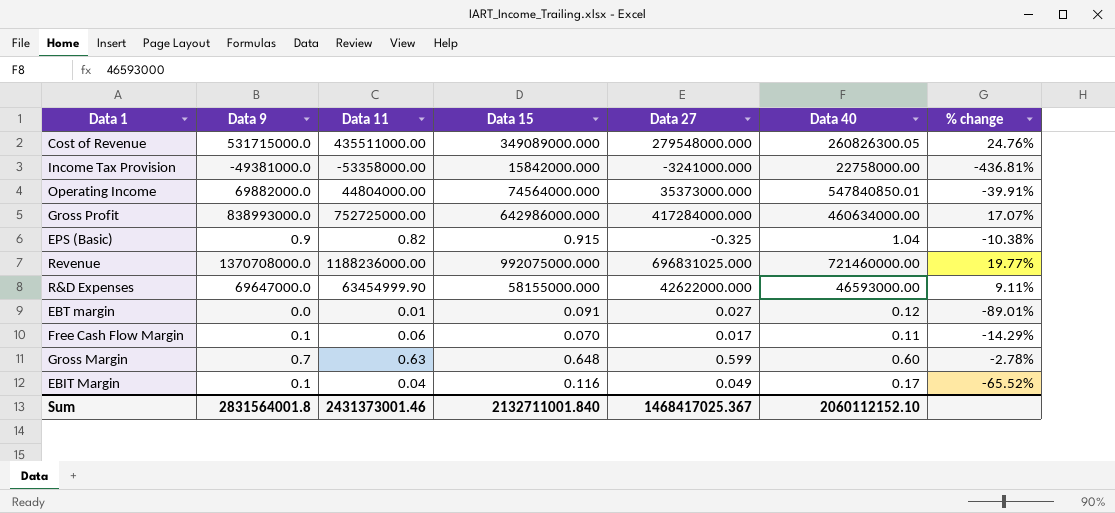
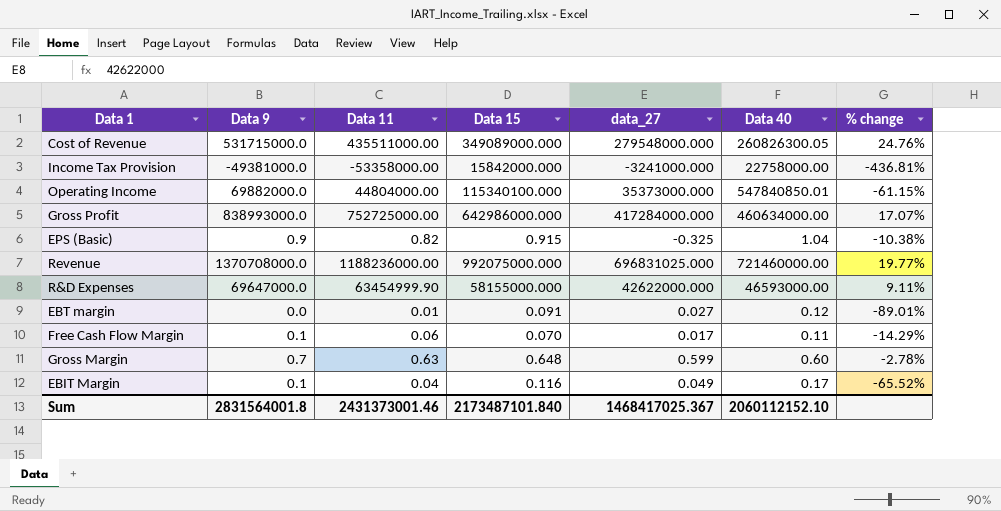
column name: Data 27 -> data_27
Operating Income | Data 15: 74564000.000 -> 115340100.000
Operating Income | % change: -39.91% -> -61.15%
Sum | Data 15: 2132711001.840 -> 2173487101.840

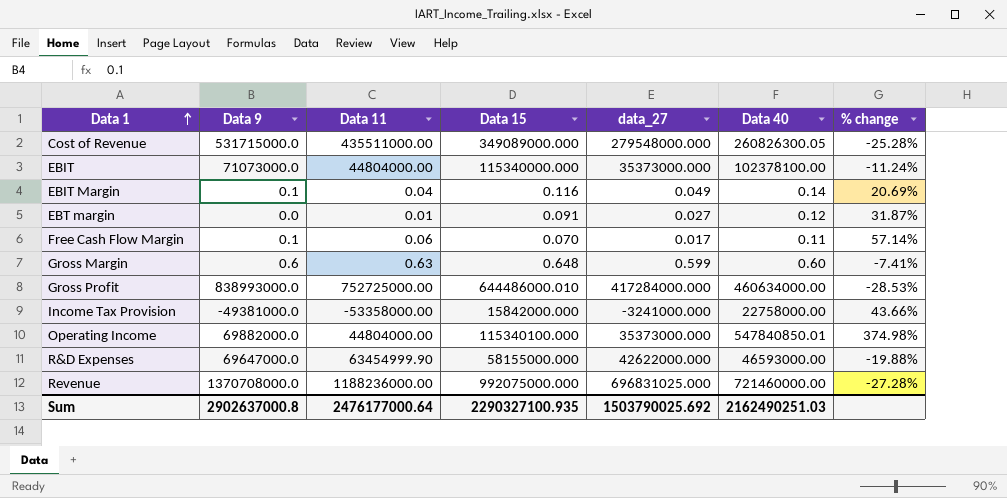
row order: none -> Data 1 ascending
column % change | formula: ([Data 11] - [Data 15]) / [Data 15] -> ([Data 40] - [Data 15]) / [Data 15]
row EPS (Basic): 0.9 | 0.82 | 0.915 | -0.325 | 1.04 | -10.38% -> none
row EBIT: none -> 71073000.0 | 44804000.00 | 115340000.000 | 35373000.000 | 102378100.00 | -11.24%
EBIT Margin | Data 40: 0.17 -> 0.14
Gross Margin | Data 9: 0.7 -> 0.6
Gross Profit | Data 15: 642986000.000 -> 644486000.010
Sum | Data 9: 2831564001.8 -> 2902637000.8
Sum | Data 11: 2431373001.46 -> 2476177000.64
Sum | Data 15: 2173487101.840 -> 2290327100.935
Sum | data_27: 1468417025.367 -> 1503790025.692
Sum | Data 40: 2060112152.10 -> 2162490251.03

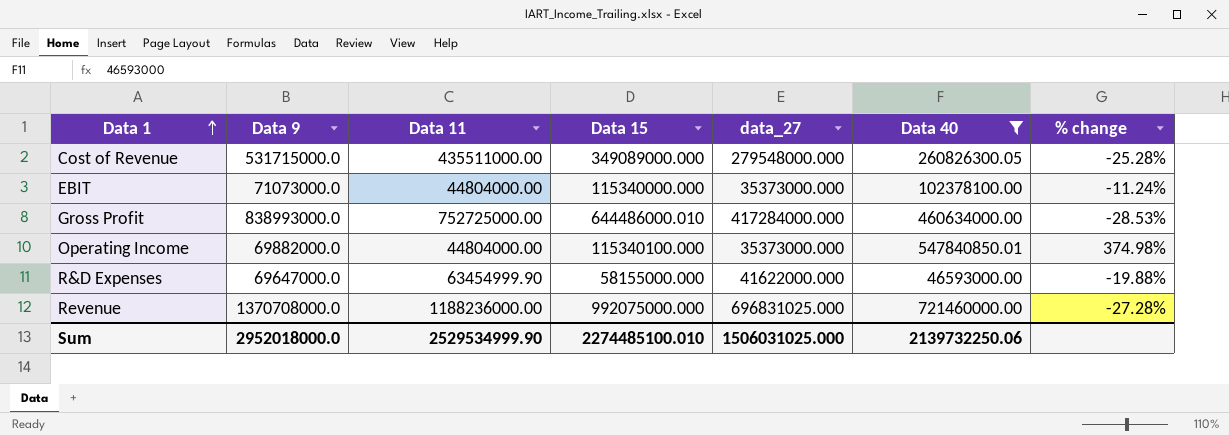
filter: none -> Data 40 >= 46593000.00
R&D Expenses | data_27: 42622000.000 -> 41622000.000
Sum | Data 9: 2902637000.8 -> 2952018000.0
Sum | Data 11: 2476177000.64 -> 2529534999.90
Sum | Data 15: 2290327100.935 -> 2274485100.010
Sum | data_27: 1503790025.692 -> 1506031025.000
Sum | Data 40: 2162490251.03 -> 2139732250.06

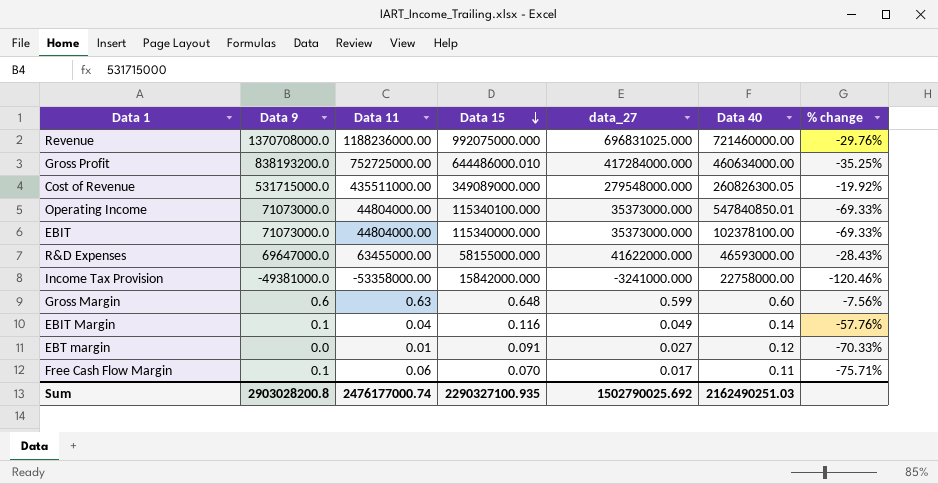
filter: Data 40 >= 46593000.00 -> none
row order: Data 1 ascending -> Data 15 descending
column % change | formula: ([Data 40] - [Data 15]) / [Data 15] -> ([data_27] - [Data 15]) / [Data 15]
Gross Profit | Data 9: 838993000.0 -> 838193200.0
Operating Income | Data 9: 69882000.0 -> 71073000.0
R&D Expenses | Data 11: 63454999.90 -> 63455000.00
Sum | Data 9: 2952018000.0 -> 2903028200.8
Sum | Data 11: 2529534999.90 -> 2476177000.74
Sum | Data 15: 2274485100.010 -> 2290327100.935
Sum | data_27: 1506031025.000 -> 1502790025.692
Sum | Data 40: 2139732250.06 -> 2162490251.03

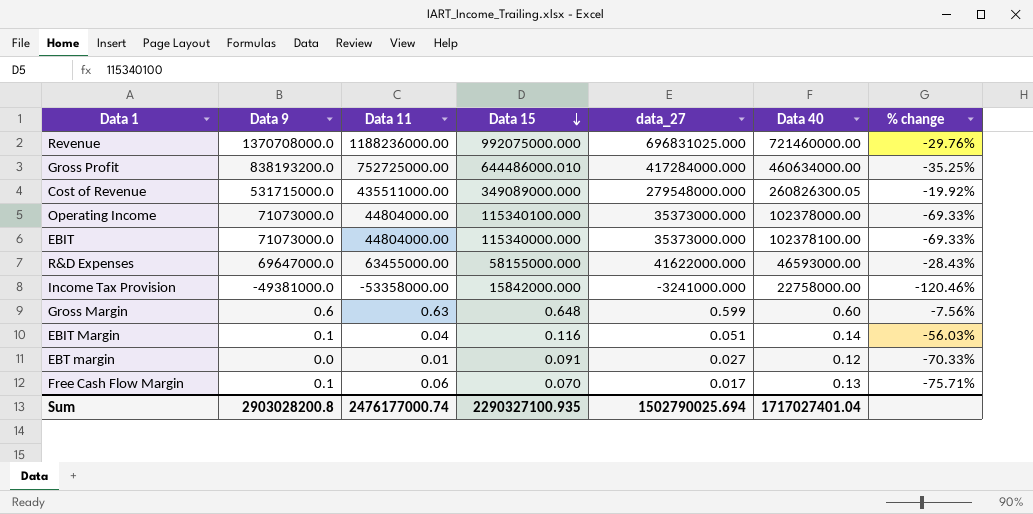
Operating Income | Data 40: 547840850.01 -> 102378000.00
EBIT Margin | data_27: 0.049 -> 0.051
EBIT Margin | % change: -57.76% -> -56.03%
Free Cash Flow Margin | Data 40: 0.11 -> 0.13
Sum | data_27: 1502790025.692 -> 1502790025.694
Sum | Data 40: 2162490251.03 -> 1717027401.04

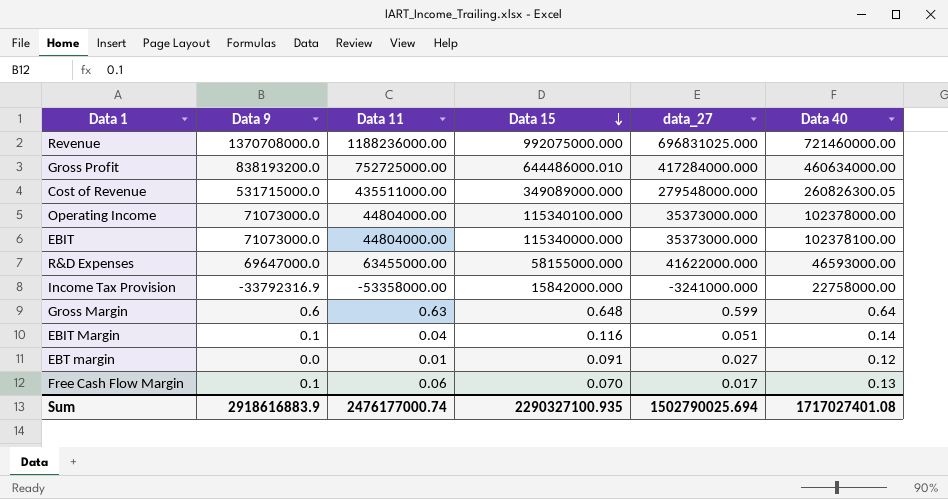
column % change | formula: ([data_27] - [Data 15]) / [Data 15] -> none
Income Tax Provision | Data 9: -49381000.0 -> -33792316.9
Gross Margin | Data 40: 0.60 -> 0.64
Sum | Data 9: 2903028200.8 -> 2918616883.9
Sum | Data 40: 1717027401.04 -> 1717027401.08

